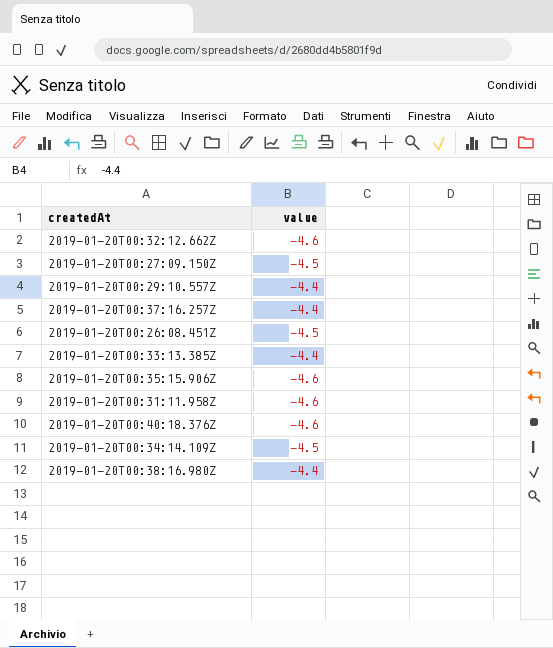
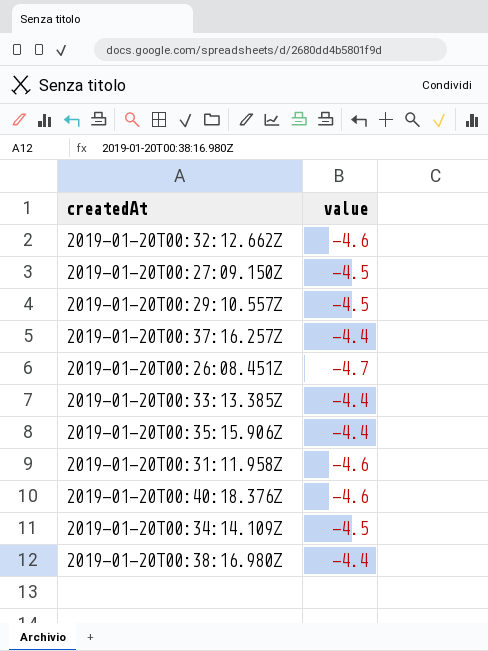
2019-01-20T00:29:10.557Z | value: -4.4 -> -4.5
2019-01-20T00:26:08.451Z | value: -4.5 -> -4.7
2019-01-20T00:35:15.906Z | value: -4.6 -> -4.4

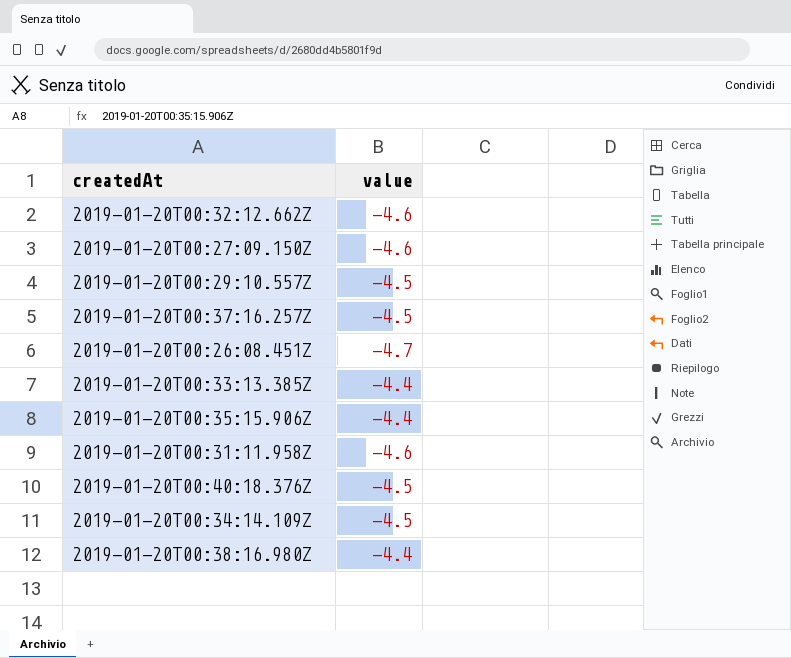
2019-01-20T00:27:09.150Z | value: -4.5 -> -4.6
2019-01-20T00:37:16.257Z | value: -4.4 -> -4.5
2019-01-20T00:40:18.376Z | value: -4.6 -> -4.5

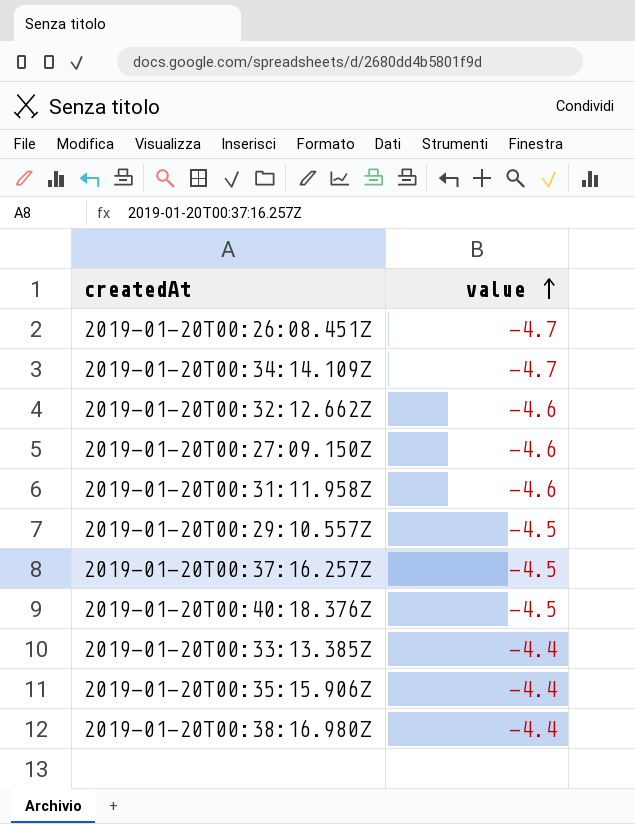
row order: none -> value ascending
2019-01-20T00:34:14.109Z | value: -4.5 -> -4.7

